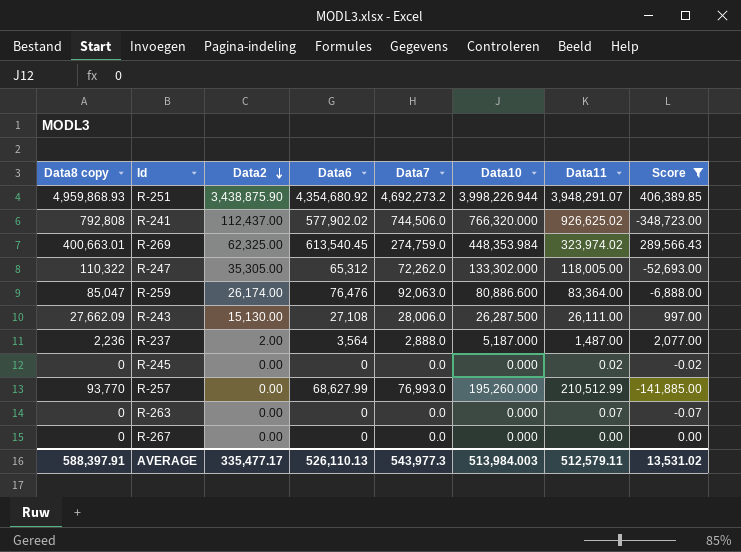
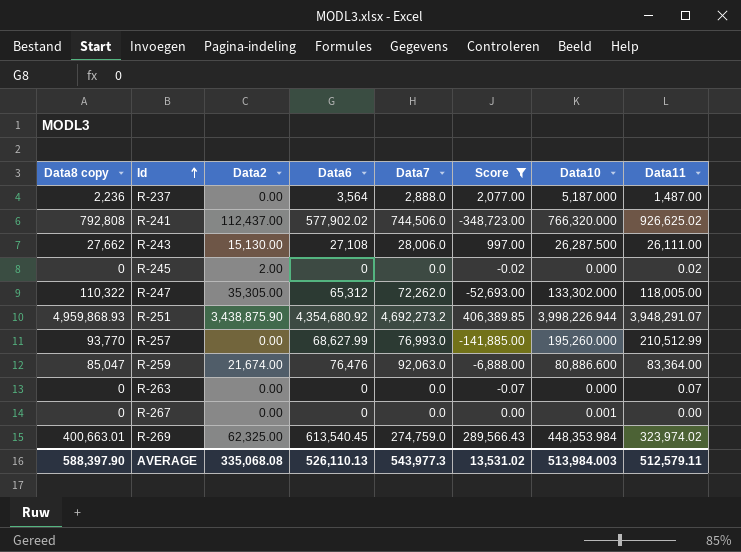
row order: Data2 descending -> Id ascending
column Score | position: 8 -> 6
R-237 | Data2: 2.00 -> 0.00
R-243 | Data8 copy: 27,662.09 -> 27,662
R-245 | Data2: 0.00 -> 2.00
R-259 | Data2: 26,174.00 -> 21,674.00
R-267 | Data10: 0.000 -> 0.001
AVERAGE | Data8 copy: 588,397.91 -> 588,397.90
AVERAGE | Data2: 335,477.17 -> 335,068.08

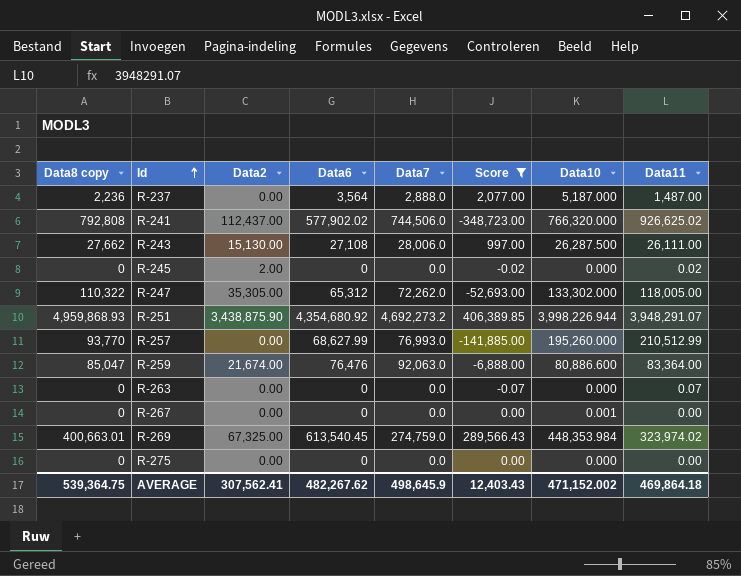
R-269 | Data2: 62,325.00 -> 67,325.00
row R-275: none -> 0 | 0.00 | 0 | 0.0 | 0.00 | 0.000 | 0.00
AVERAGE | Data8 copy: 588,397.90 -> 539,364.75
AVERAGE | Data2: 335,068.08 -> 307,562.41
AVERAGE | Data6: 526,110.13 -> 482,267.62
AVERAGE | Data7: 543,977.3 -> 498,645.9
AVERAGE | Score: 13,531.02 -> 12,403.43
AVERAGE | Data10: 513,984.003 -> 471,152.002
AVERAGE | Data11: 512,579.11 -> 469,864.18

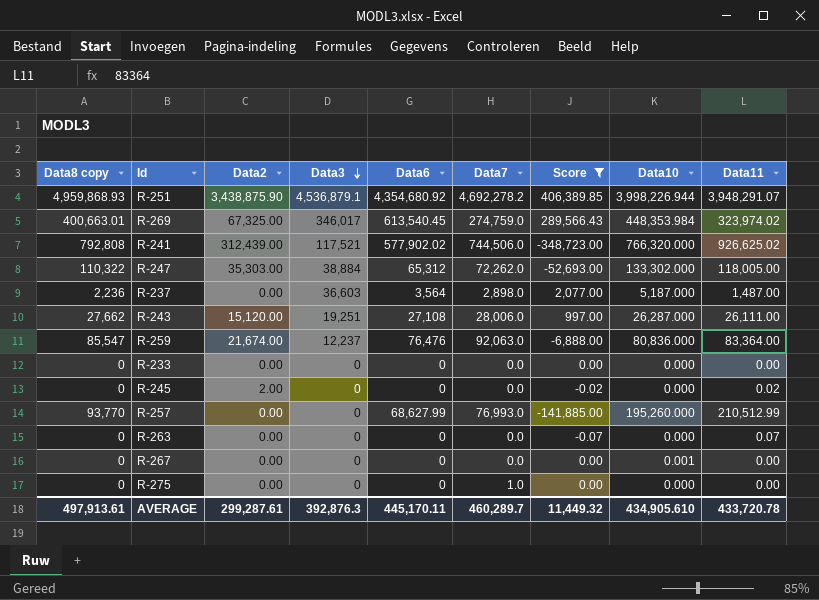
row order: Id ascending -> Data3 descending
column Data3 | position: none -> 4
R-251 | Data7: 4,692,273.2 -> 4,692,278.2
R-241 | Data2: 112,437.00 -> 312,439.00
R-247 | Data2: 35,305.00 -> 35,303.00
R-237 | Data7: 2,888.0 -> 2,898.0
R-243 | Data2: 15,130.00 -> 15,120.00
R-243 | Data10: 26,287.500 -> 26,287.000
R-259 | Data8 copy: 85,047 -> 85,547
R-259 | Data10: 80,886.600 -> 80,836.000
row R-233: none -> 0 | 0.00 | 0 | 0 | 0.0 | 0.00 | 0.000 | 0.00
R-275 | Data7: 0.0 -> 1.0
AVERAGE | Data8 copy: 539,364.75 -> 497,913.61
AVERAGE | Data2: 307,562.41 -> 299,287.61
AVERAGE | Data6: 482,267.62 -> 445,170.11
AVERAGE | Data7: 498,645.9 -> 460,289.7
AVERAGE | Score: 12,403.43 -> 11,449.32
AVERAGE | Data10: 471,152.002 -> 434,905.610
AVERAGE | Data11: 469,864.18 -> 433,720.78

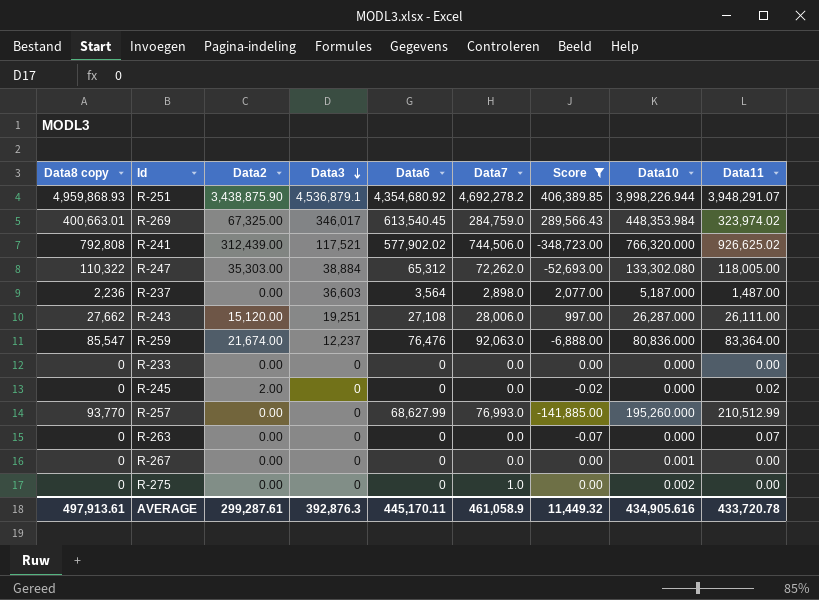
R-269 | Data7: 274,759.0 -> 284,759.0
R-247 | Data10: 133,302.000 -> 133,302.080
R-275 | Data10: 0.000 -> 0.002
AVERAGE | Data7: 460,289.7 -> 461,058.9
AVERAGE | Data10: 434,905.610 -> 434,905.616

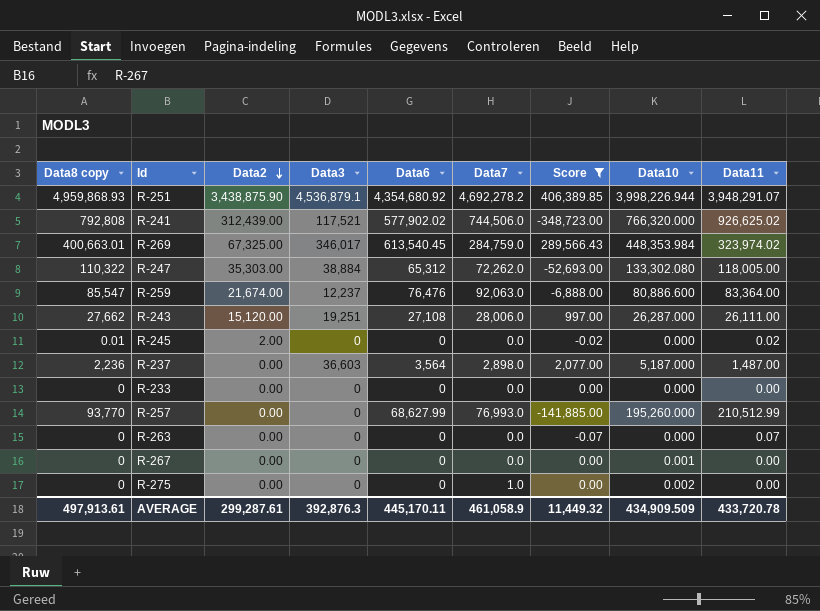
row order: Data3 descending -> Data2 descending
R-259 | Data10: 80,836.000 -> 80,886.600
R-245 | Data8 copy: 0 -> 0.01
AVERAGE | Data10: 434,905.616 -> 434,909.509

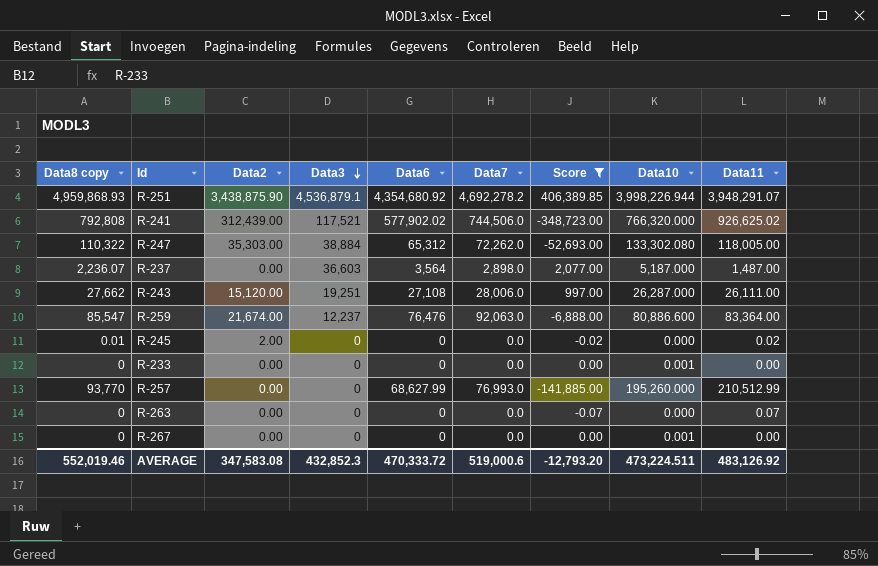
row order: Data2 descending -> Data3 descending
row R-269: 400,663.01 | 67,325.00 | 346,017 | 613,540.45 | 284,759.0 | 289,566.43 | 448,353.984 | 323,974.02 -> none
row R-275: 0 | 0.00 | 0 | 0 | 1.0 | 0.00 | 0.002 | 0.00 -> none
R-237 | Data8 copy: 2,236 -> 2,236.07
R-233 | Data10: 0.000 -> 0.001
AVERAGE | Data8 copy: 497,913.61 -> 552,019.46
AVERAGE | Data2: 299,287.61 -> 347,583.08
AVERAGE | Data3: 392,876.3 -> 432,852.3
AVERAGE | Data6: 445,170.11 -> 470,333.72
AVERAGE | Data7: 461,058.9 -> 519,000.6
AVERAGE | Score: 11,449.32 -> -12,793.20
AVERAGE | Data10: 434,909.509 -> 473,224.511
AVERAGE | Data11: 433,720.78 -> 483,126.92

